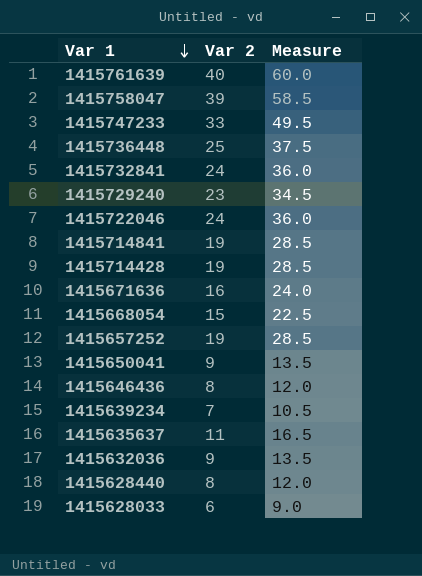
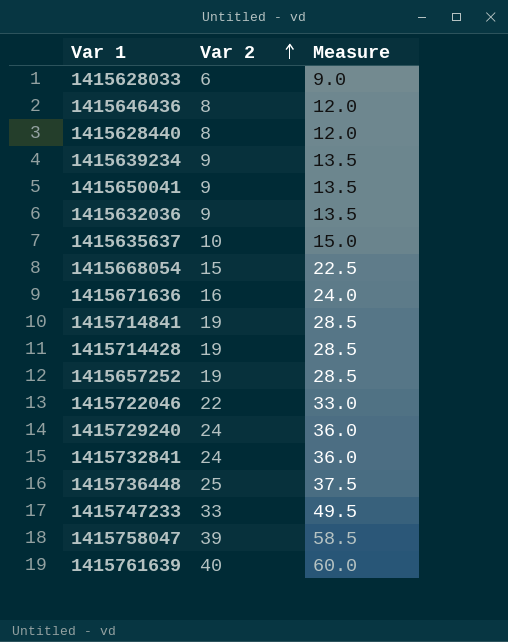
row order: Var 1 descending -> Var 2 ascending
1415639234 | Var 2: 7 -> 9
1415639234 | Measure: 10.5 -> 13.5
1415635637 | Var 2: 11 -> 10
1415635637 | Measure: 16.5 -> 15.0
1415722046 | Var 2: 24 -> 22
1415722046 | Measure: 36.0 -> 33.0
1415729240 | Var 2: 23 -> 24
1415729240 | Measure: 34.5 -> 36.0

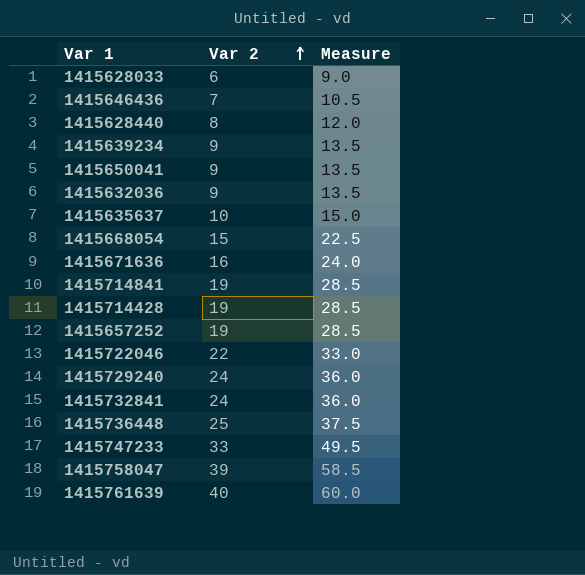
1415646436 | Var 2: 8 -> 7
1415646436 | Measure: 12.0 -> 10.5

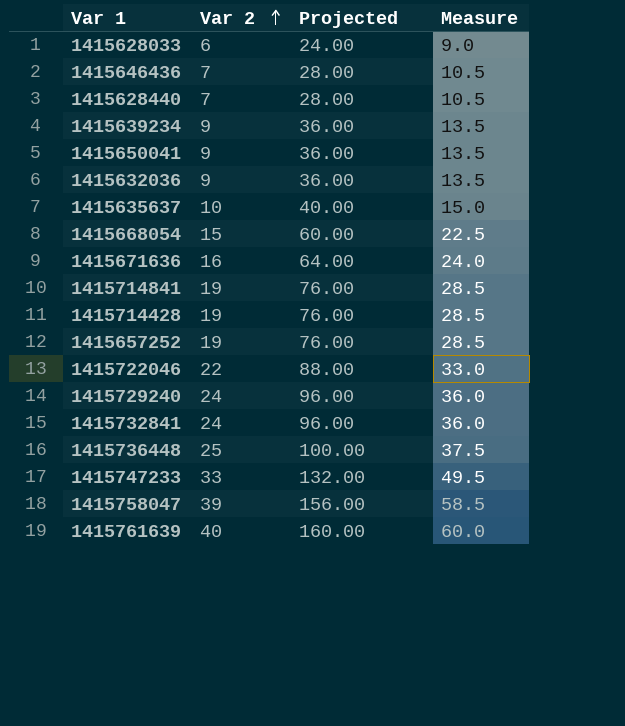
column Projected | formula: none -> [Var 2] * 4
1415628440 | Var 2: 8 -> 7
1415628440 | Measure: 12.0 -> 10.5

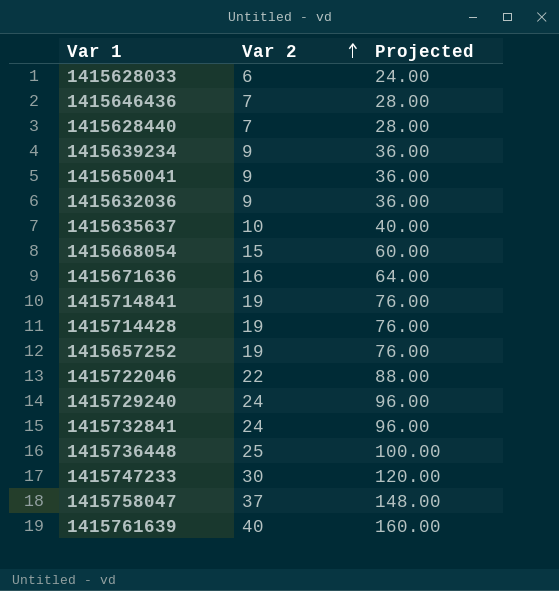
column Measure | formula: [Var 2] * 1.5 -> none
1415747233 | Var 2: 33 -> 30
1415747233 | Projected: 132.00 -> 120.00
1415758047 | Var 2: 39 -> 37
1415758047 | Projected: 156.00 -> 148.00

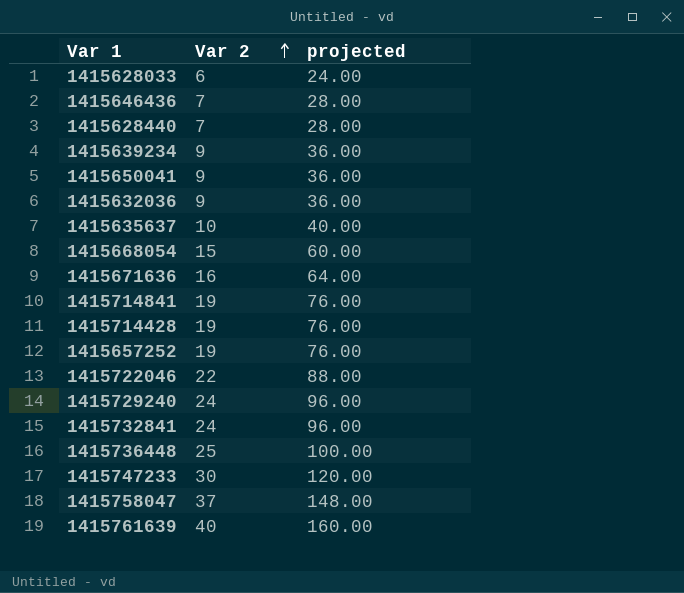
column name: Projected -> projected

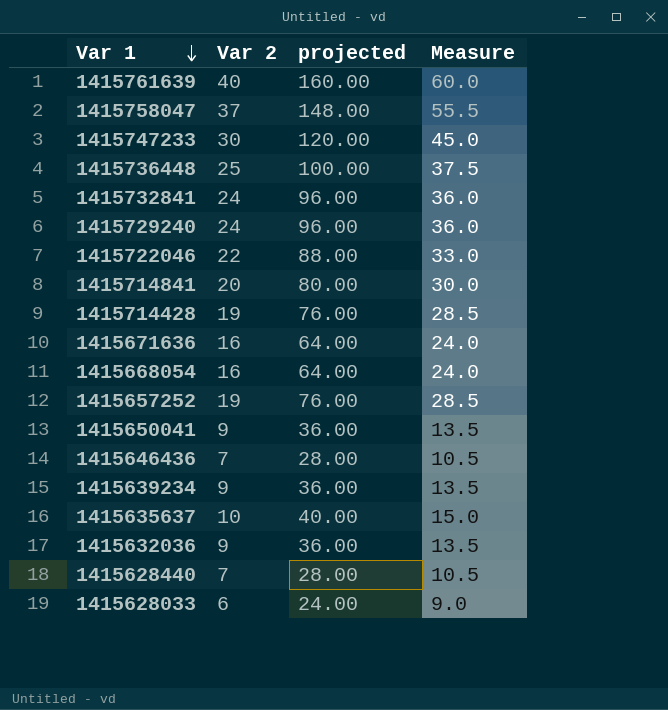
row order: Var 2 ascending -> Var 1 descending
column Measure | formula: none -> [Var 2] * 1.5
1415714841 | Var 2: 19 -> 20
1415714841 | projected: 76.00 -> 80.00
1415668054 | Var 2: 15 -> 16
1415668054 | projected: 60.00 -> 64.00

